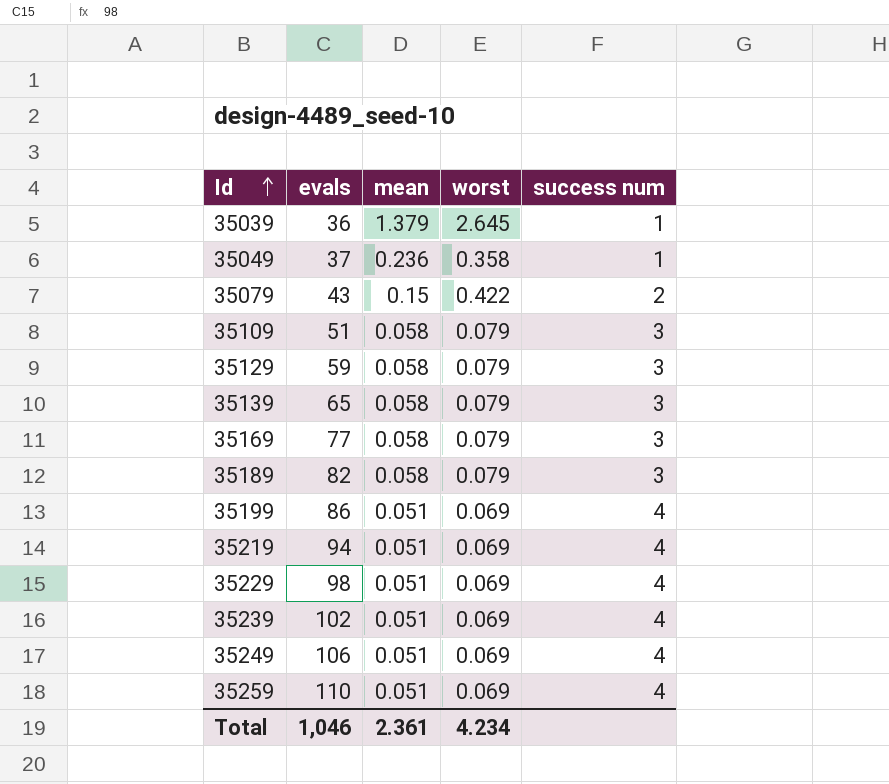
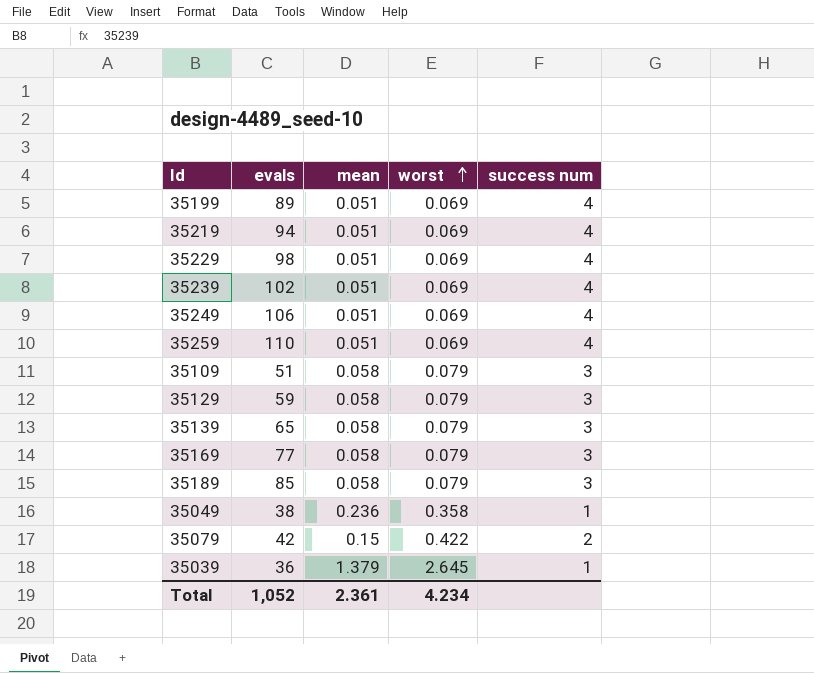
row order: Id ascending -> worst ascending
35199 | evals: 86 -> 89
35189 | evals: 82 -> 85
35049 | evals: 37 -> 38
35079 | evals: 43 -> 42
Total | evals: 1,046 -> 1,052

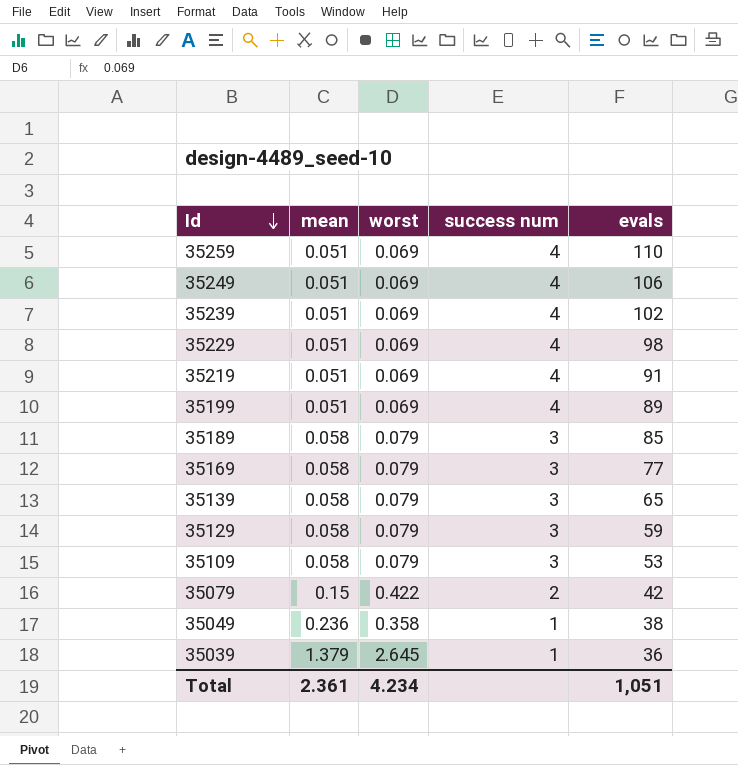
row order: worst ascending -> Id descending
column evals | position: 2 -> 5
35219 | evals: 94 -> 91
35109 | evals: 51 -> 53
Total | evals: 1,052 -> 1,051

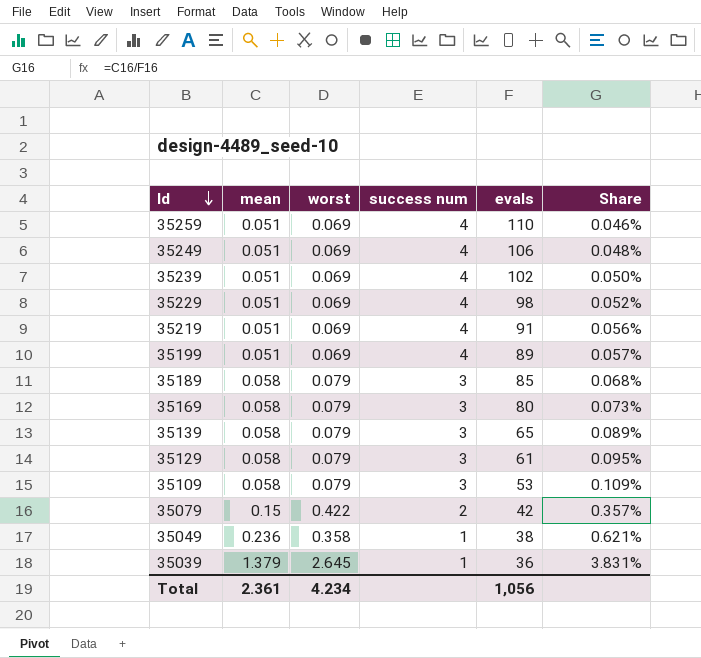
column Share | formula: none -> [mean] / [evals]
35169 | evals: 77 -> 80
35129 | evals: 59 -> 61
Total | evals: 1,051 -> 1,056

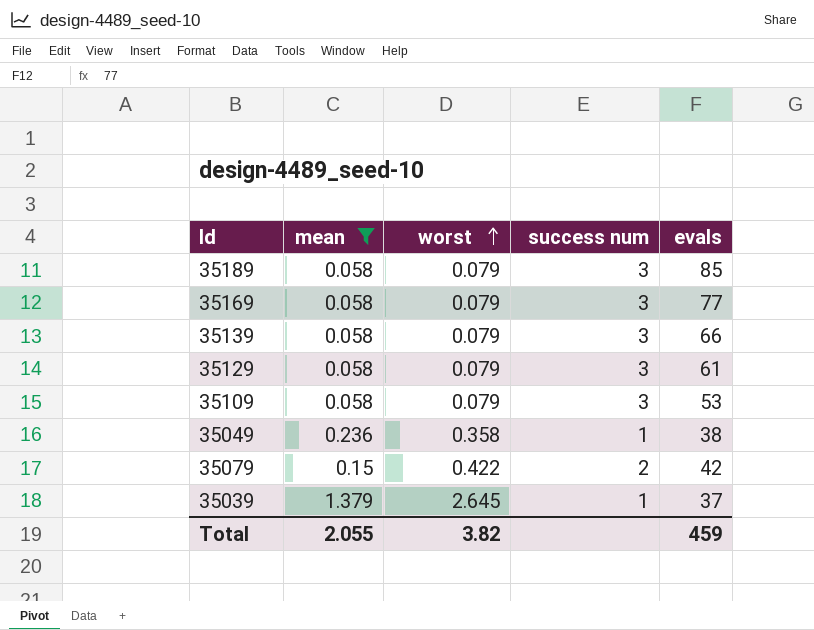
filter: none -> mean != 0.051
row order: Id descending -> worst ascending
column Share | formula: [mean] / [evals] -> none
35169 | evals: 80 -> 77
35139 | evals: 65 -> 66
35039 | evals: 36 -> 37
Total | mean: 2.361 -> 2.055
Total | worst: 4.234 -> 3.82
Total | evals: 1,056 -> 459

